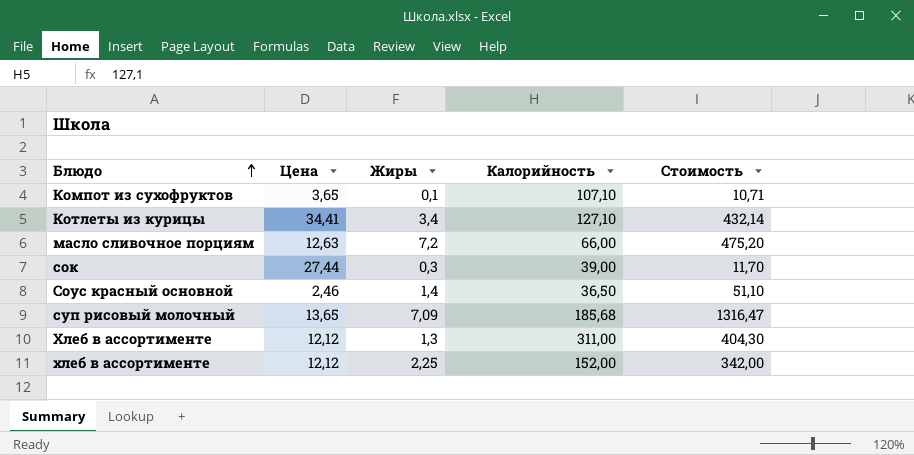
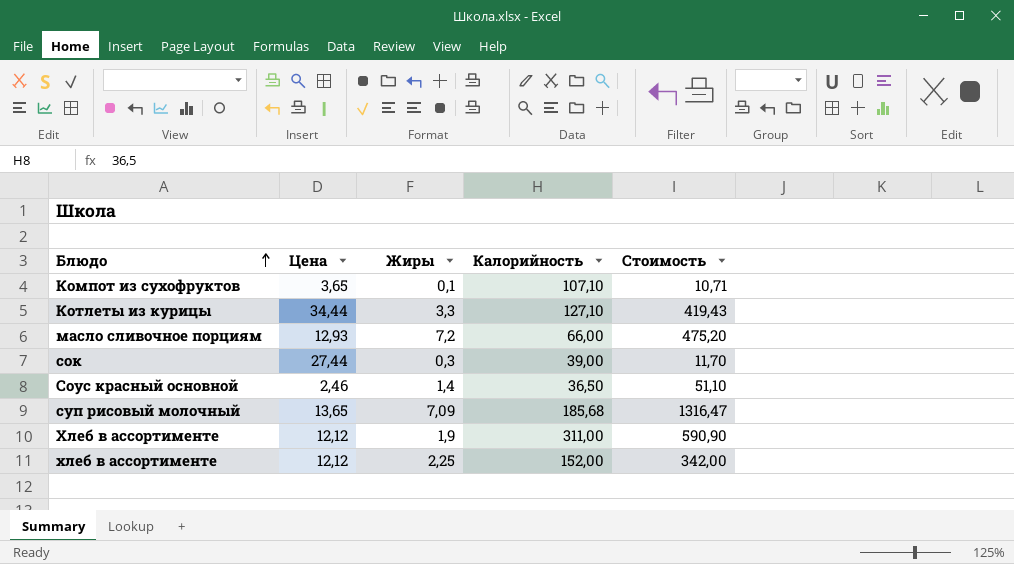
Котлеты из курицы | Цена: 34,41 -> 34,44
Котлеты из курицы | Жиры: 3,4 -> 3,3
Котлеты из курицы | Стоимость: 432,14 -> 419,43
масло сливочное порциям | Цена: 12,63 -> 12,93
Хлеб в ассортименте | Жиры: 1,3 -> 1,9
Хлеб в ассортименте | Стоимость: 404,30 -> 590,90

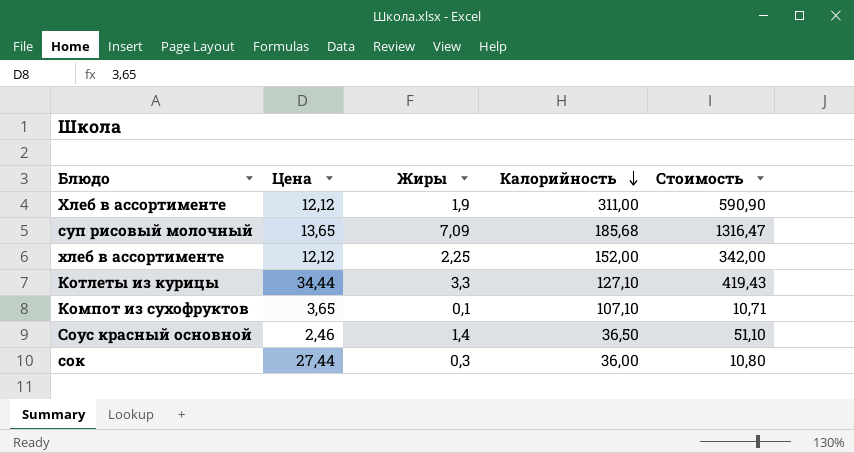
row order: Блюдо ascending -> Калорийность descending
row масло сливочное порциям: 12,93 | 7,2 | 66,00 | 475,20 -> none
сок | Калорийность: 39,00 -> 36,00
сок | Стоимость: 11,70 -> 10,80

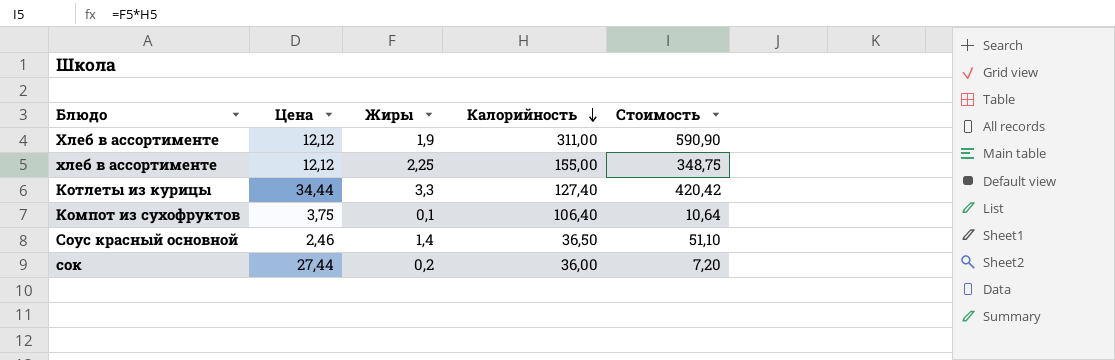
row суп рисовый молочный: 13,65 | 7,09 | 185,68 | 1316,47 -> none
хлеб в ассортименте | Калорийность: 152,00 -> 155,00
хлеб в ассортименте | Стоимость: 342,00 -> 348,75
Котлеты из курицы | Калорийность: 127,10 -> 127,40
Котлеты из курицы | Стоимость: 419,43 -> 420,42
Компот из сухофруктов | Цена: 3,65 -> 3,75
Компот из сухофруктов | Калорийность: 107,10 -> 106,40
Компот из сухофруктов | Стоимость: 10,71 -> 10,64
сок | Жиры: 0,3 -> 0,2
сок | Стоимость: 10,80 -> 7,20

